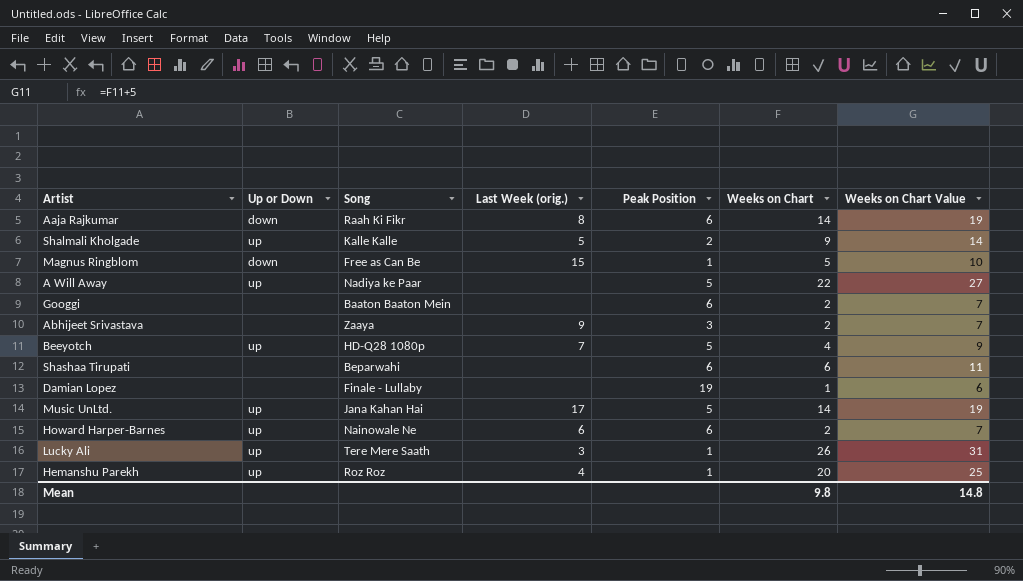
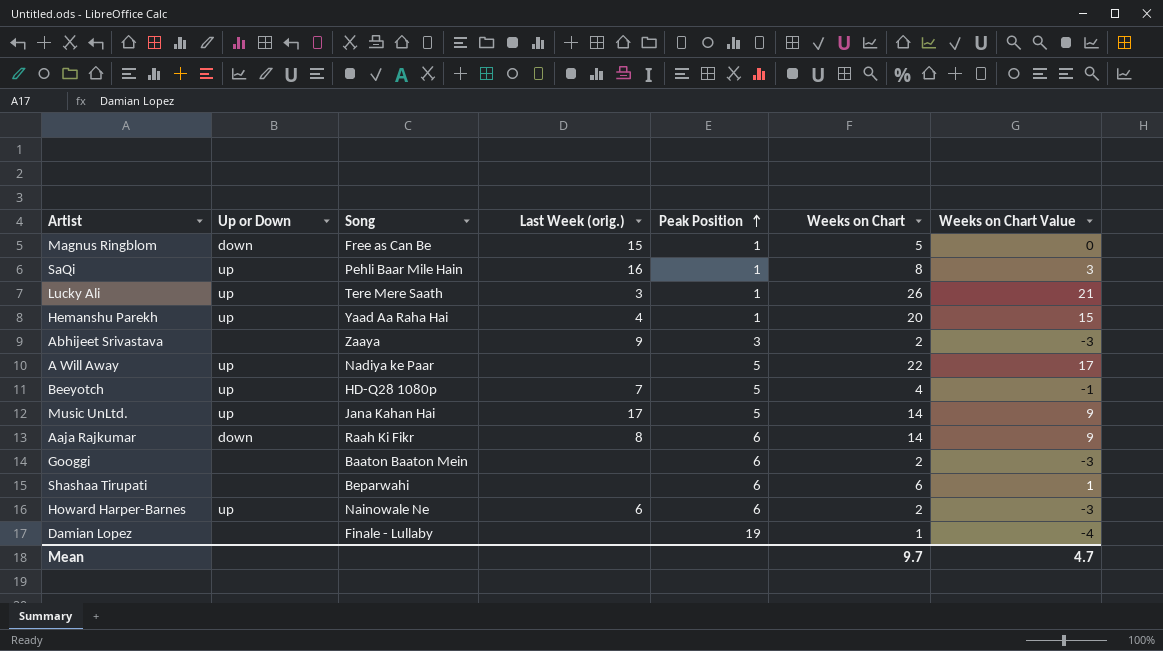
row order: none -> Peak Position ascending
column Weeks on Chart Value | formula: [Weeks on Chart] + 5 -> [Weeks on Chart] - 5
row Shalmali Kholgade: up | Kalle Kalle | 5 | 2 | 9 | 14 -> none
row SaQi: none -> up | Pehli Baar Mile Hain | 16 | 1 | 8 | 3
Hemanshu Parekh | Song: Roz Roz -> Yaad Aa Raha Hai
Mean | Weeks on Chart: 9.8 -> 9.7
Mean | Weeks on Chart Value: 14.8 -> 4.7

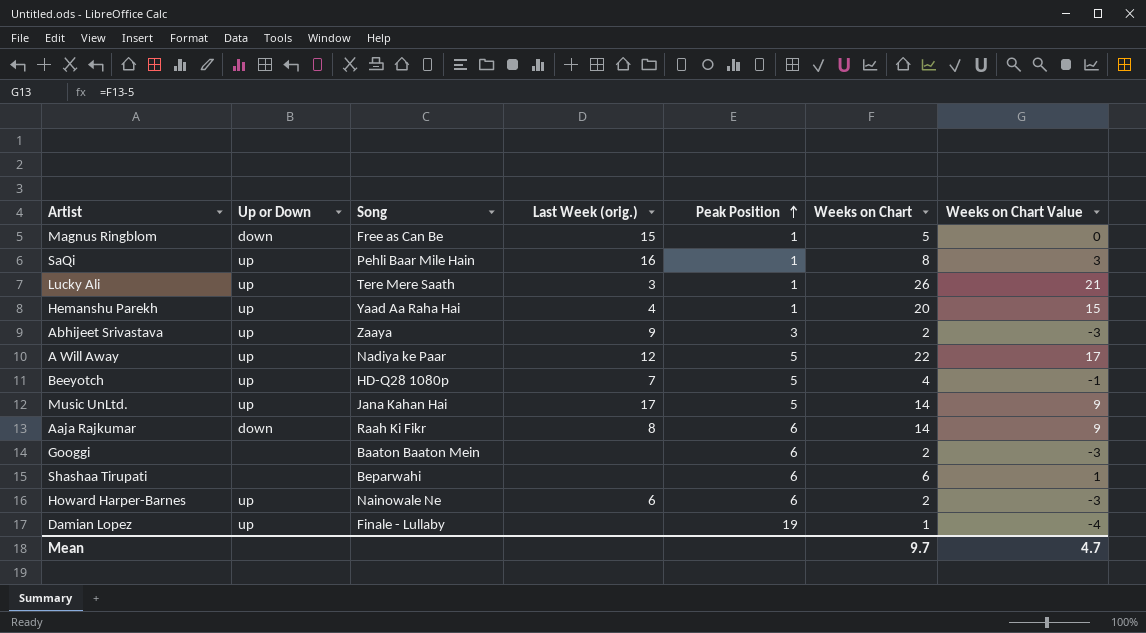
Abhijeet Srivastava | Up or Down: none -> up
A Will Away | Last Week (orig.): none -> 12
Damian Lopez | Up or Down: none -> up

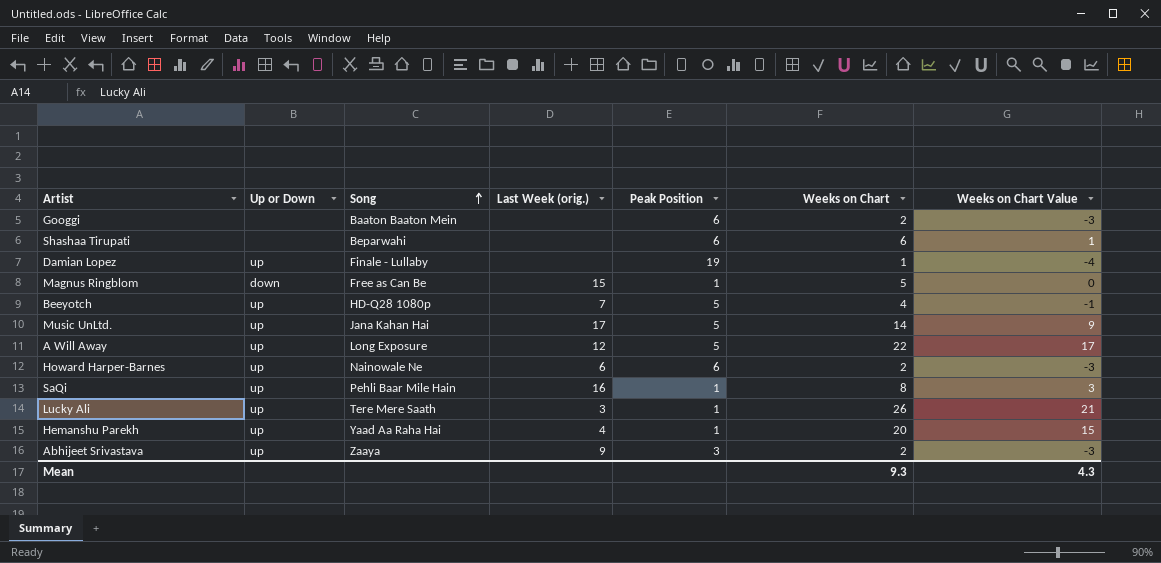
row order: Peak Position ascending -> Song ascending
row Aaja Rajkumar: down | Raah Ki Fikr | 8 | 6 | 14 | 9 -> none
A Will Away | Song: Nadiya ke Paar -> Long Exposure
Mean | Weeks on Chart: 9.7 -> 9.3
Mean | Weeks on Chart Value: 4.7 -> 4.3

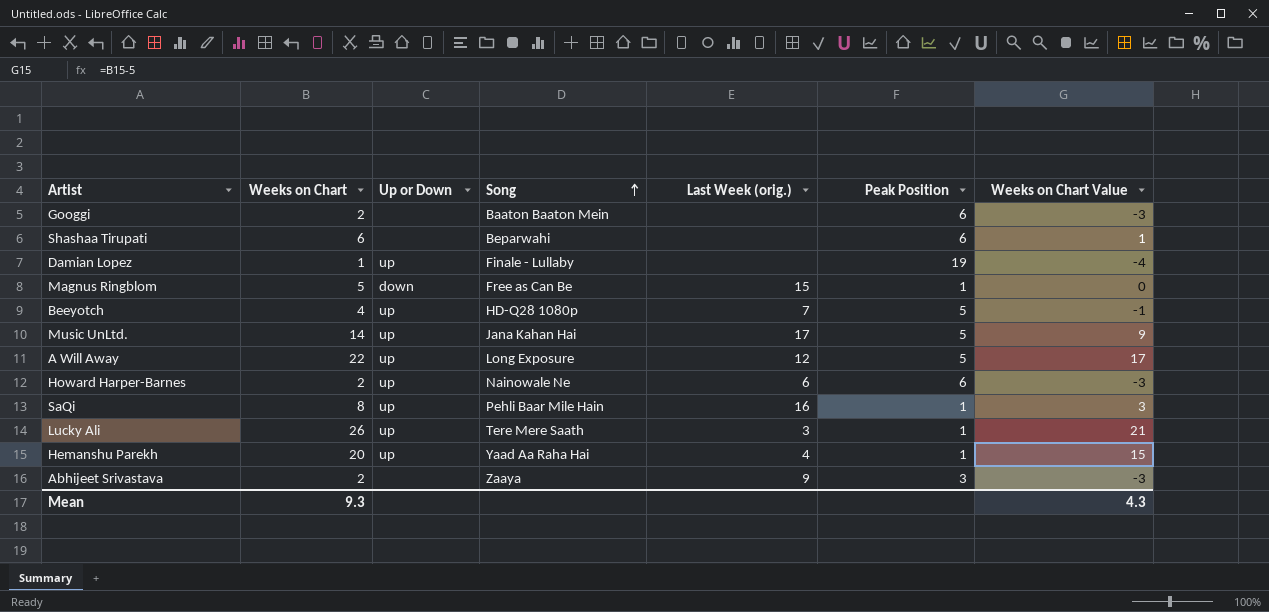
column Weeks on Chart | position: 6 -> 2
Abhijeet Srivastava | Up or Down: up -> none

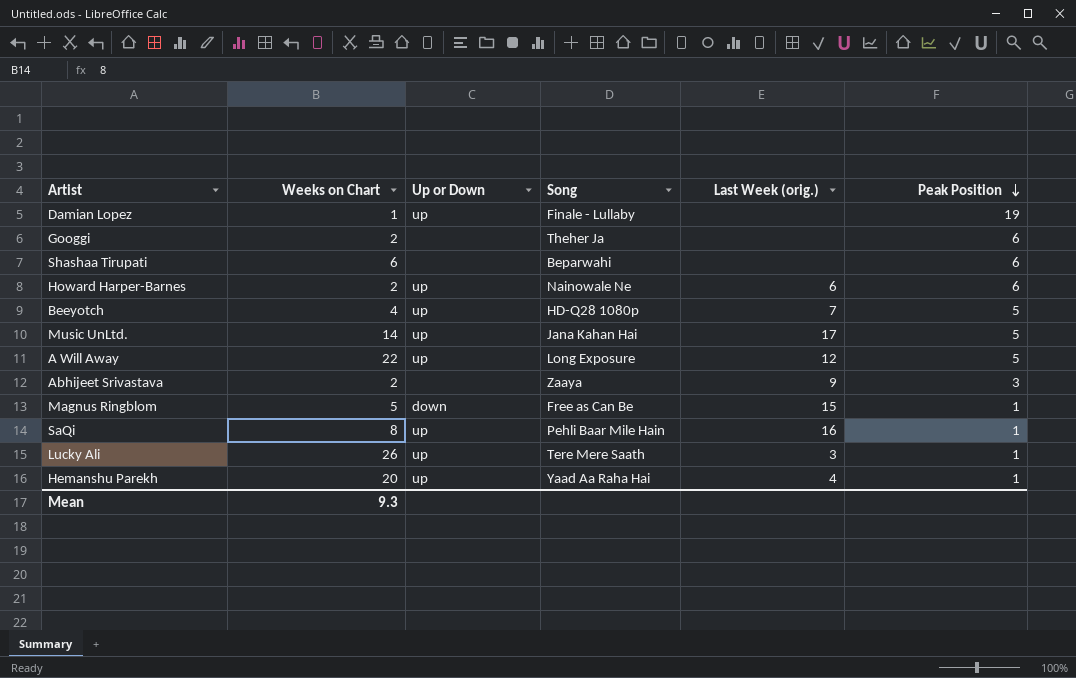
row order: Song ascending -> Peak Position descending
column Weeks on Chart Value | formula: [Weeks on Chart] - 5 -> none
Googgi | Song: Baaton Baaton Mein -> Theher Ja

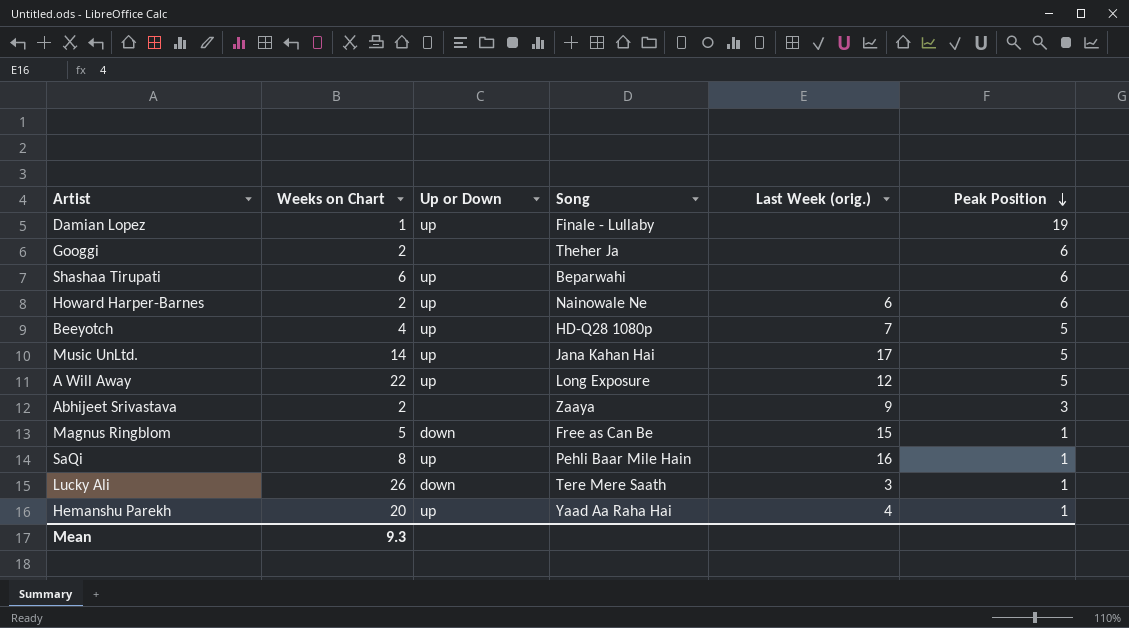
Shashaa Tirupati | Up or Down: none -> up
Lucky Ali | Up or Down: up -> down

